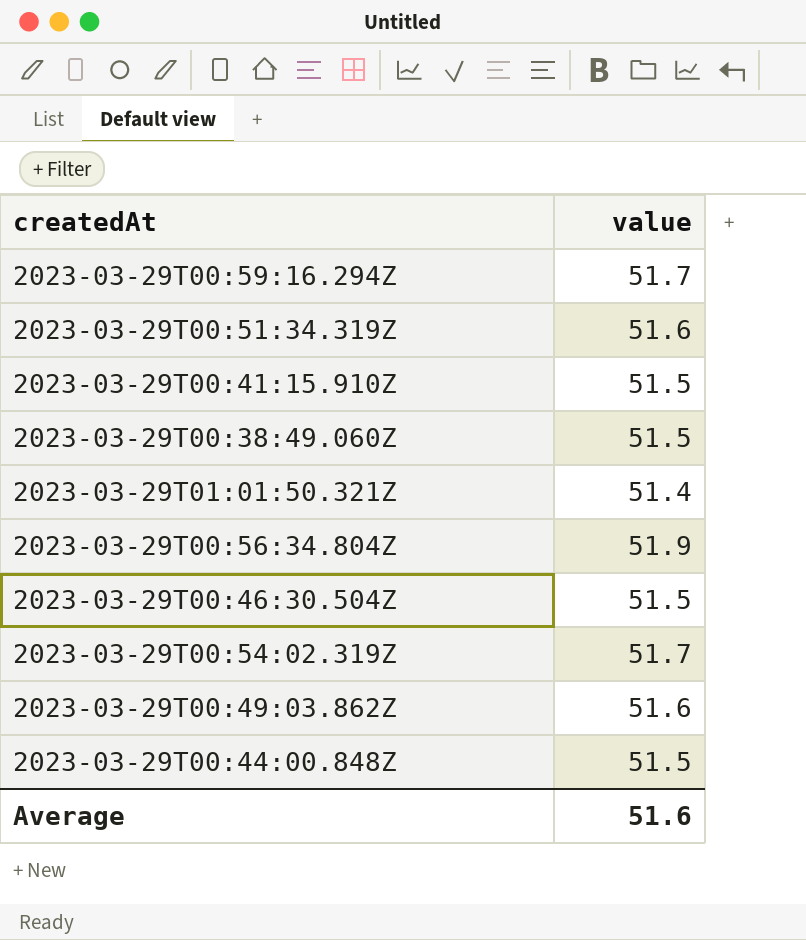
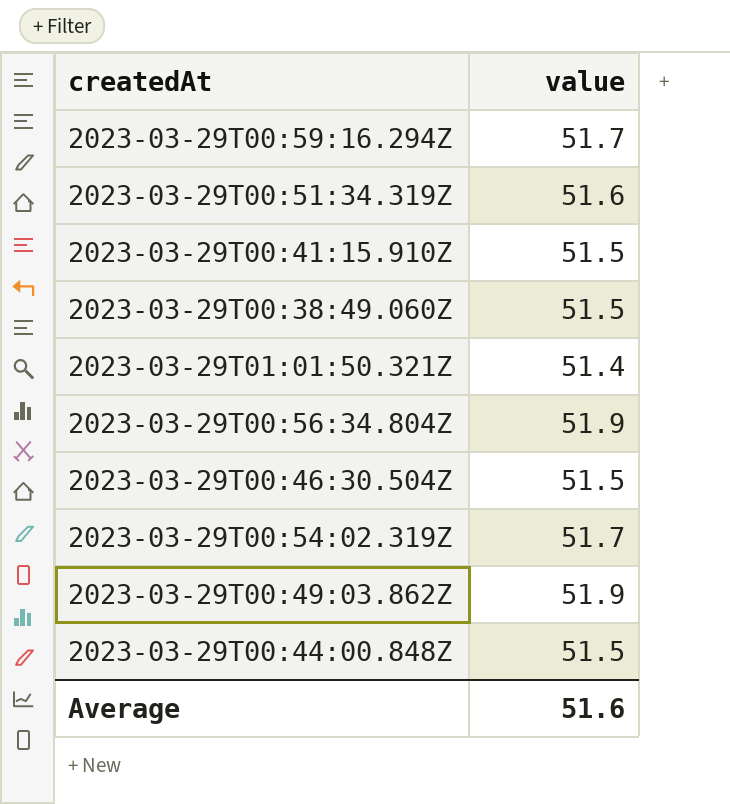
2023-03-29T00:49:03.862Z | value: 51.6 -> 51.9

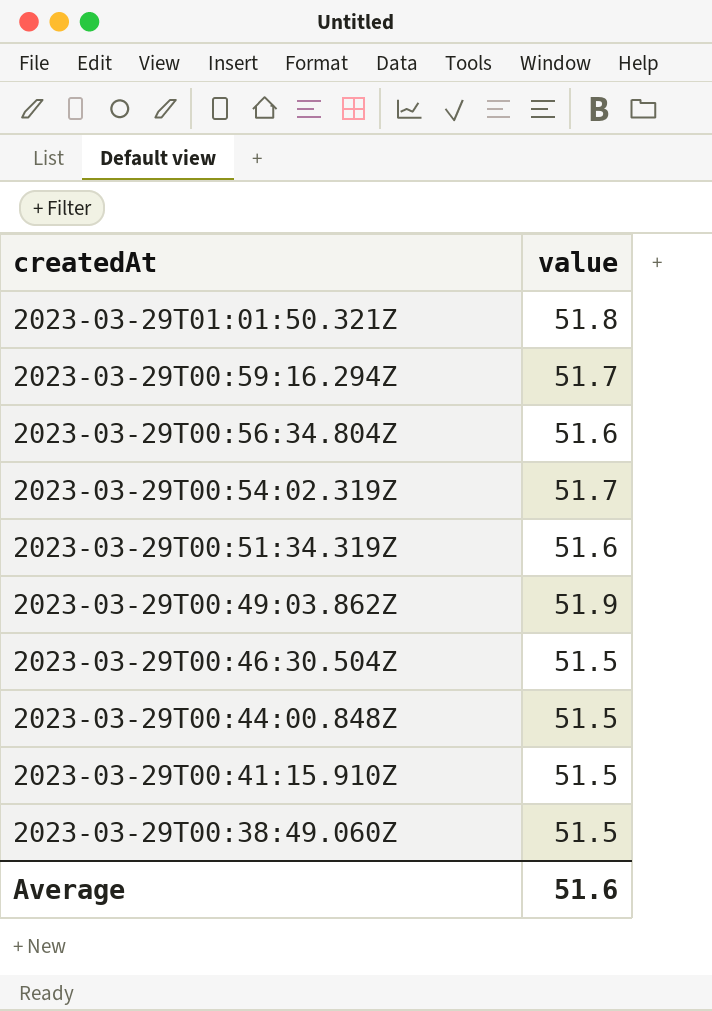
row order: none -> createdAt descending
2023-03-29T01:01:50.321Z | value: 51.4 -> 51.8
2023-03-29T00:56:34.804Z | value: 51.9 -> 51.6

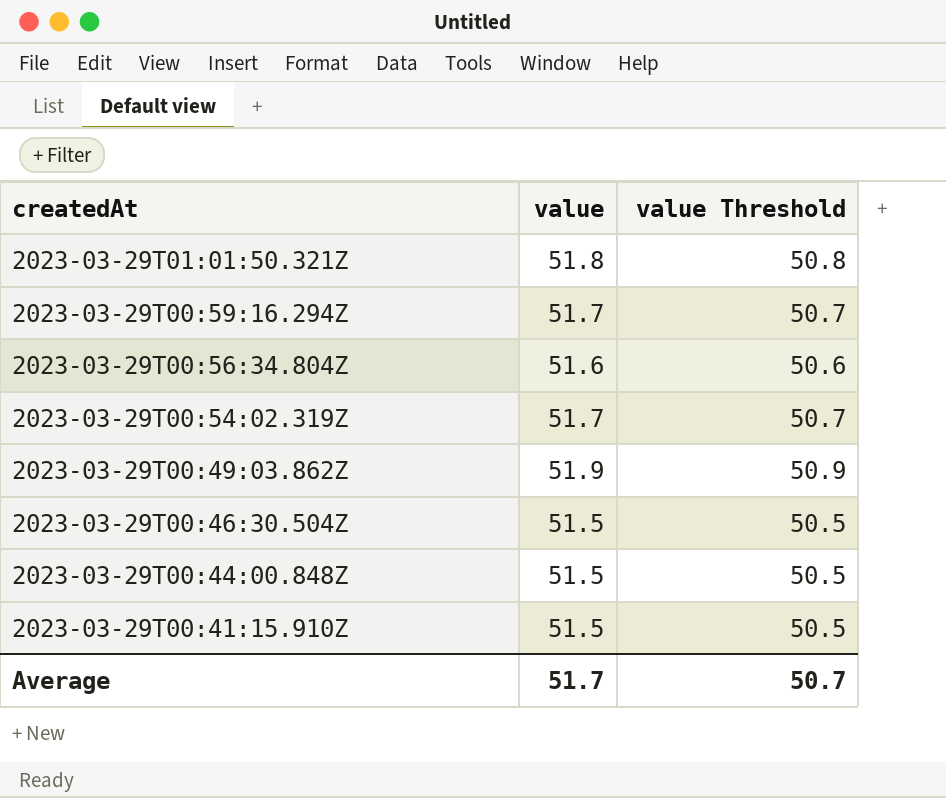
column value Threshold | formula: none -> [value] - 1
row 2023-03-29T00:51:34.319Z: 51.6 -> none
row 2023-03-29T00:38:49.060Z: 51.5 -> none
Average | value: 51.6 -> 51.7

